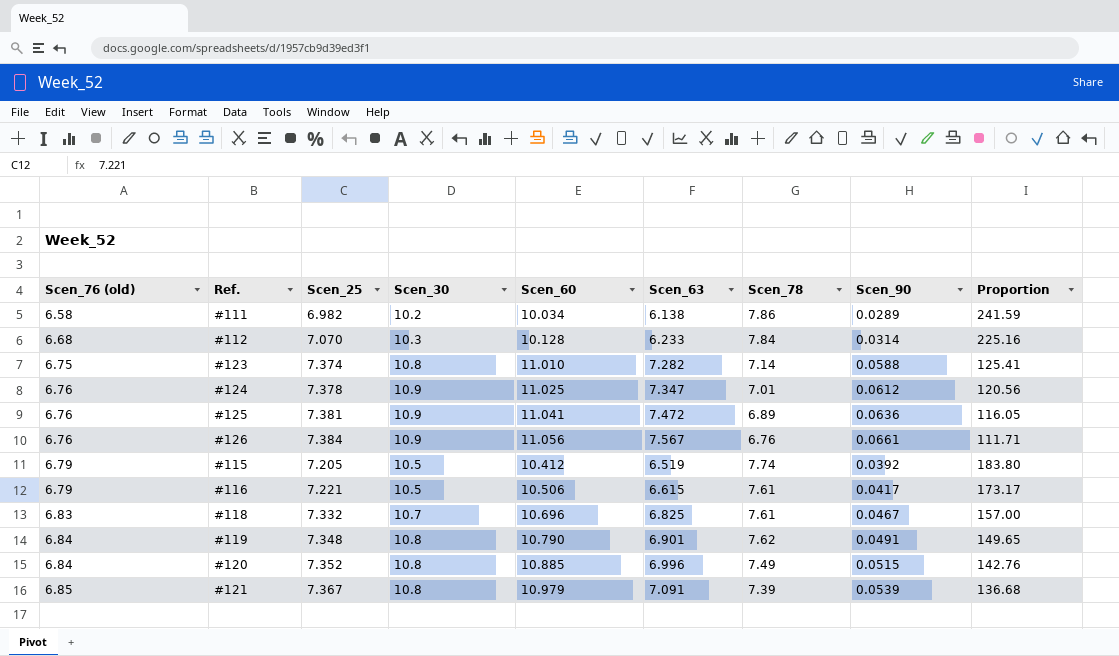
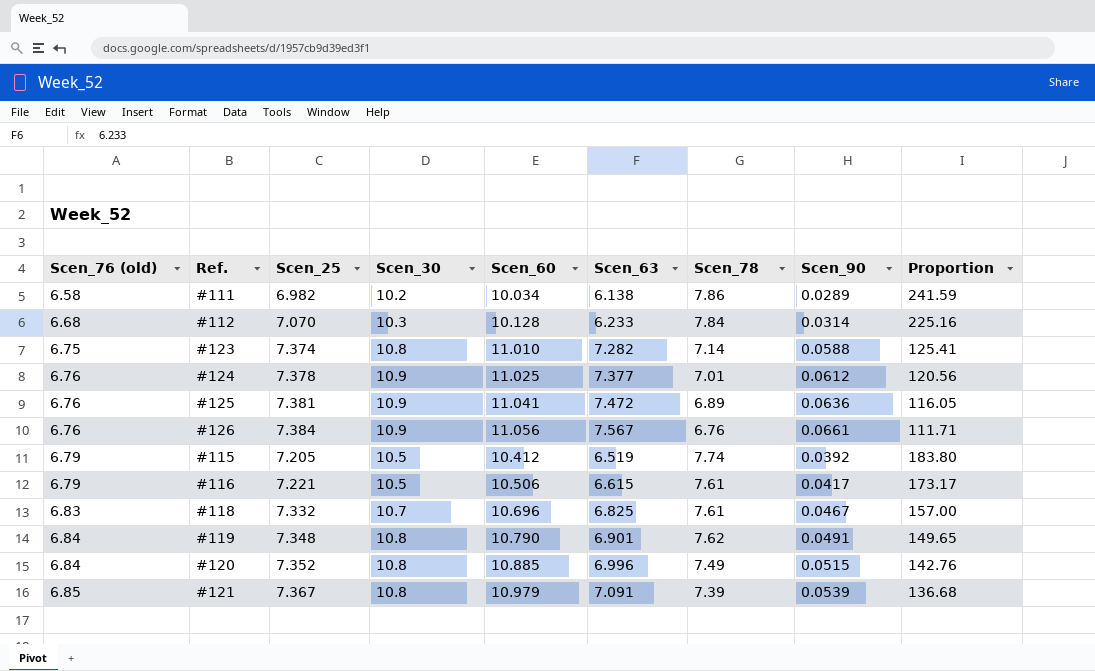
#124 | Scen_63: 7.347 -> 7.377

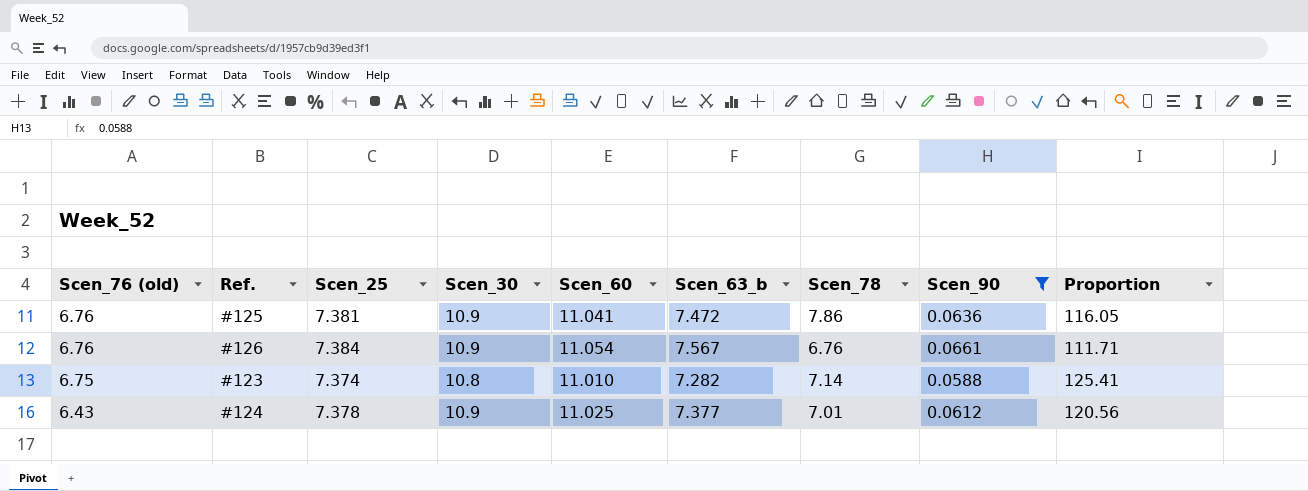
filter: none -> Scen_90 >= 0.0588
row order: Scen_76 (old) ascending -> Scen_76 (old) descending
column name: Scen_63 -> Scen_63_b
#125 | Scen_78: 6.89 -> 7.86
#126 | Scen_60: 11.056 -> 11.054
#124 | Scen_76 (old): 6.76 -> 6.43

